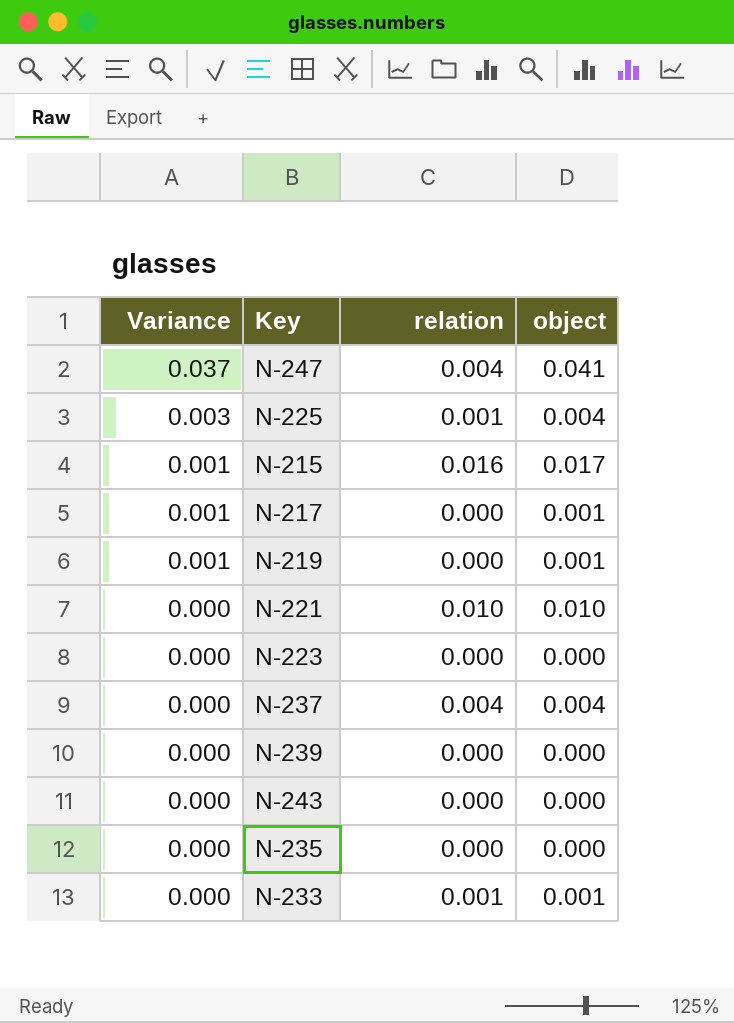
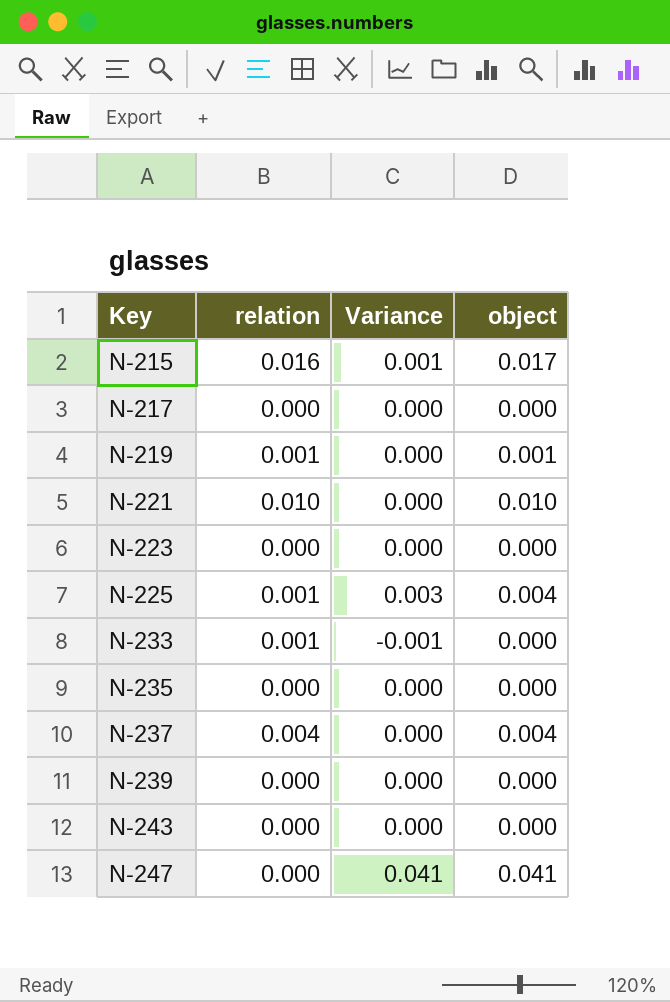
row order: Variance descending -> Key ascending
column Variance | position: 1 -> 3
N-217 | Variance: 0.001 -> 0.000
N-217 | object: 0.001 -> 0.000
N-219 | relation: 0.000 -> 0.001
N-219 | Variance: 0.001 -> 0.000
N-233 | Variance: 0.000 -> -0.001
N-233 | object: 0.001 -> 0.000
N-247 | relation: 0.004 -> 0.000
N-247 | Variance: 0.037 -> 0.041

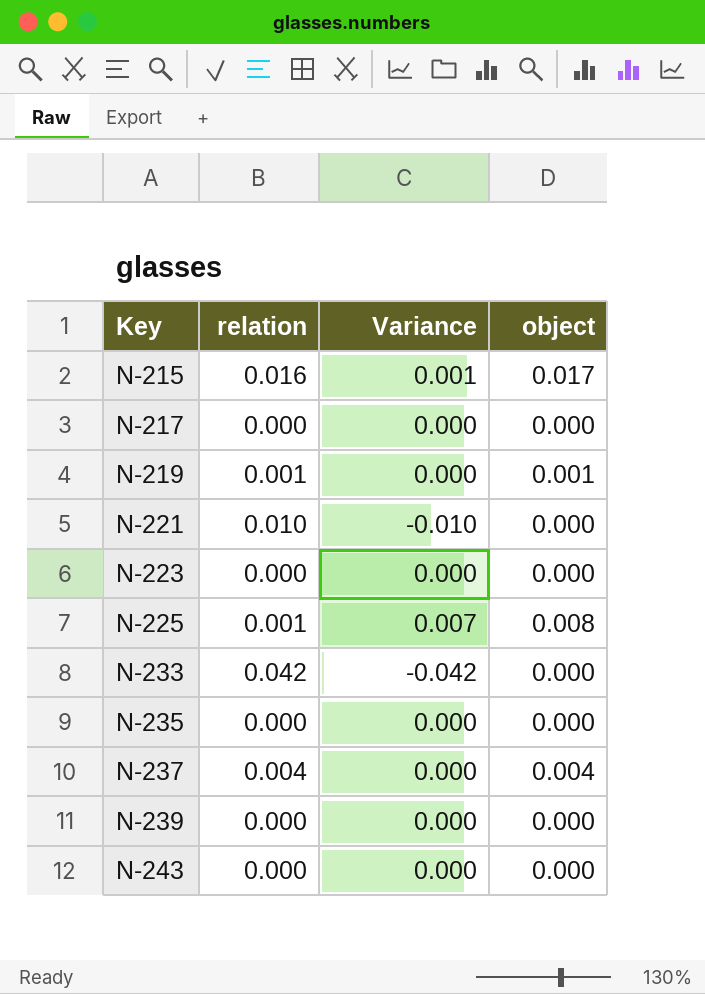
row N-247: 0.000 | 0.041 | 0.041 -> none
N-221 | Variance: 0.000 -> -0.010
N-221 | object: 0.010 -> 0.000
N-225 | Variance: 0.003 -> 0.007
N-225 | object: 0.004 -> 0.008
N-233 | relation: 0.001 -> 0.042
N-233 | Variance: -0.001 -> -0.042

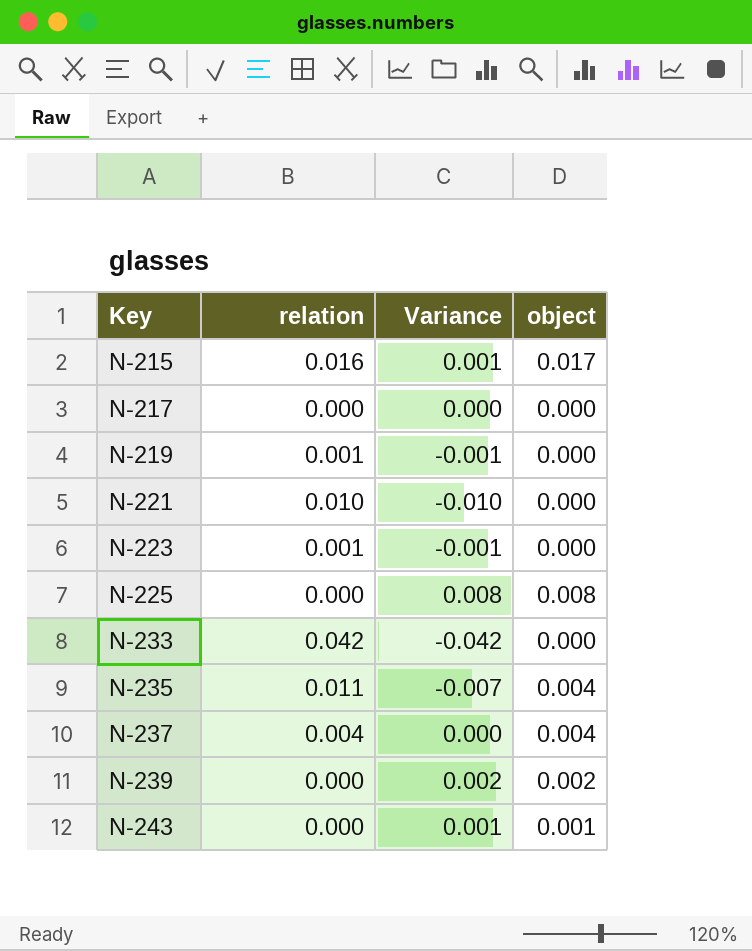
N-219 | Variance: 0.000 -> -0.001
N-219 | object: 0.001 -> 0.000
N-223 | relation: 0.000 -> 0.001
N-223 | Variance: 0.000 -> -0.001
N-225 | relation: 0.001 -> 0.000
N-225 | Variance: 0.007 -> 0.008
N-235 | relation: 0.000 -> 0.011
N-235 | Variance: 0.000 -> -0.007
N-235 | object: 0.000 -> 0.004
N-239 | Variance: 0.000 -> 0.002
N-239 | object: 0.000 -> 0.002
N-243 | Variance: 0.000 -> 0.001
N-243 | object: 0.000 -> 0.001

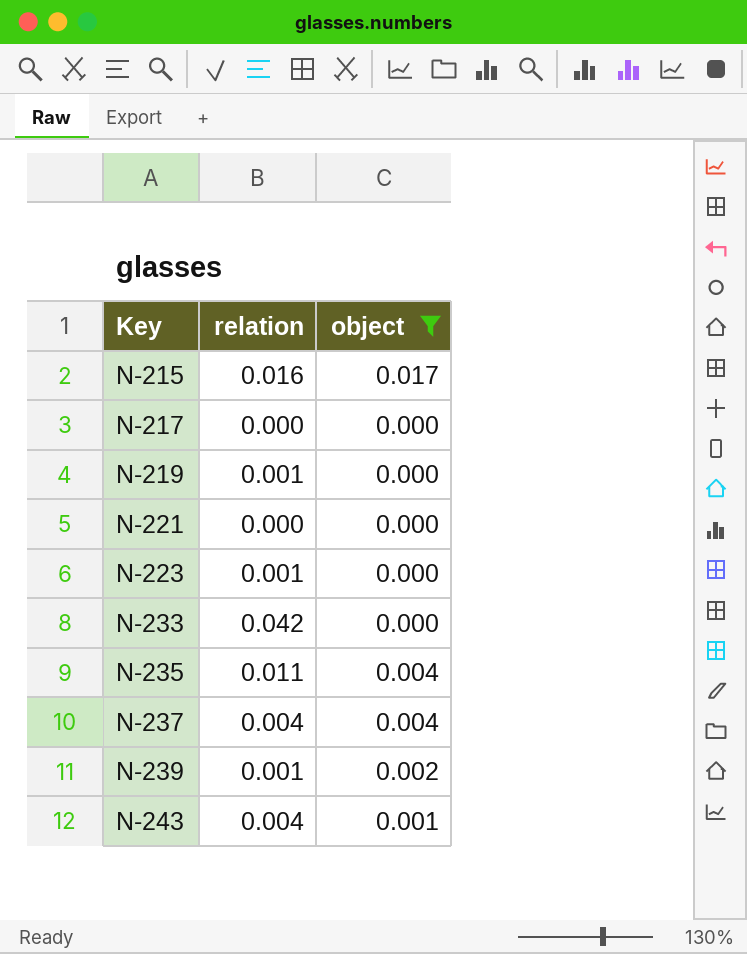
filter: none -> object != 0.008
column Variance | formula: [object] - [relation] -> none
N-221 | relation: 0.010 -> 0.000
N-239 | relation: 0.000 -> 0.001
N-243 | relation: 0.000 -> 0.004

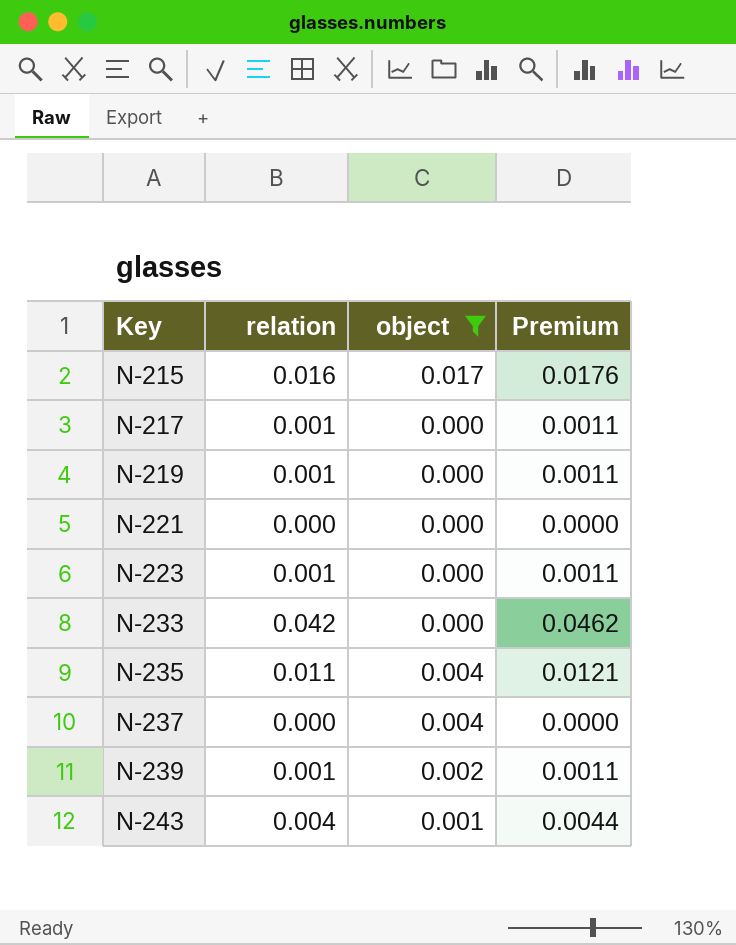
column Premium | formula: none -> [relation] * 1.1
N-217 | relation: 0.000 -> 0.001
N-237 | relation: 0.004 -> 0.000

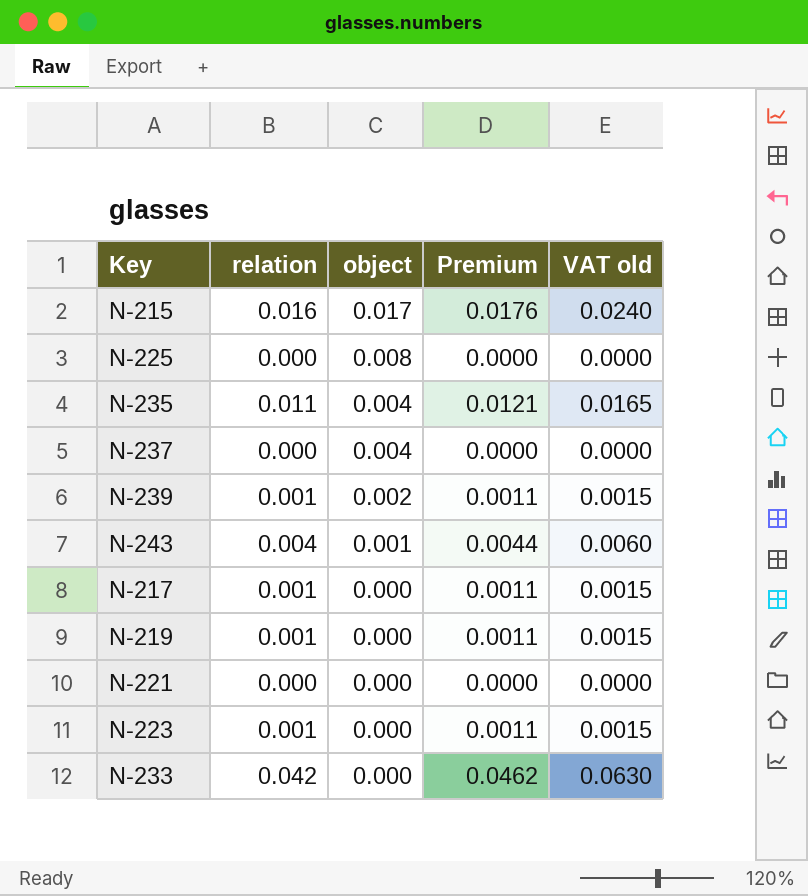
filter: object != 0.008 -> none
row order: Key ascending -> object descending
column VAT old | formula: none -> [relation] * 1.5

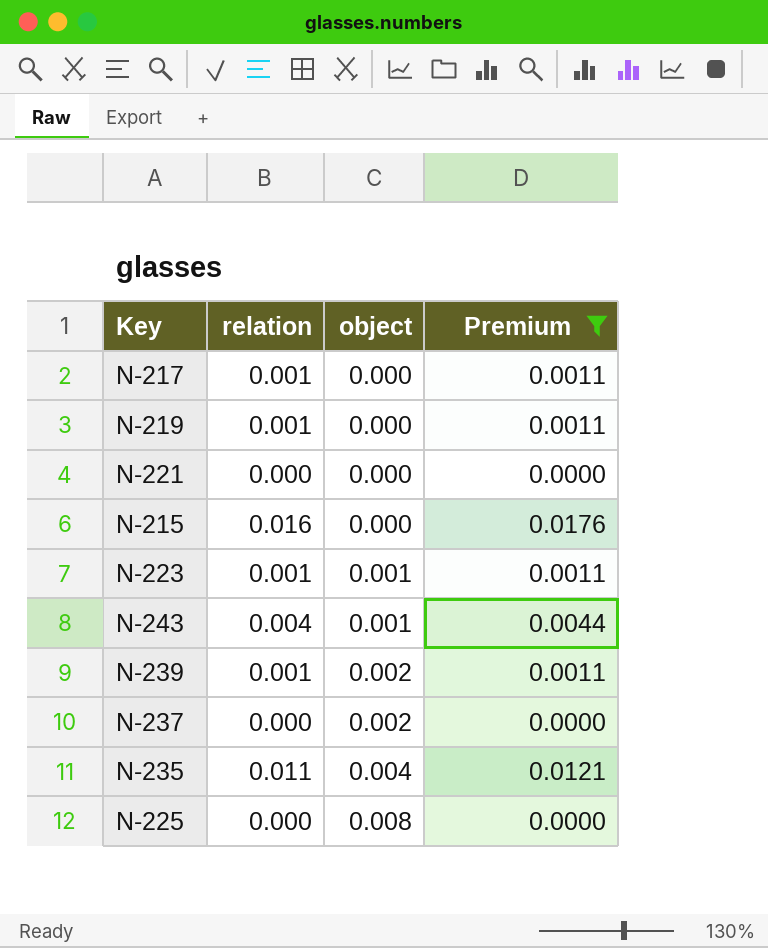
filter: none -> Premium != 0.0462
row order: object descending -> object ascending
column VAT old | formula: [relation] * 1.5 -> none
N-215 | object: 0.017 -> 0.000
N-223 | object: 0.000 -> 0.001
N-237 | object: 0.004 -> 0.002

